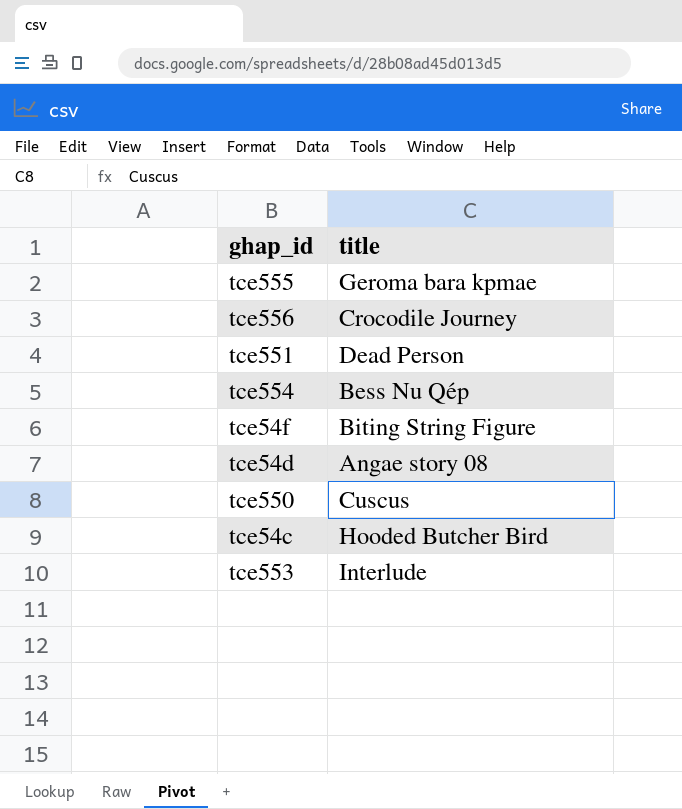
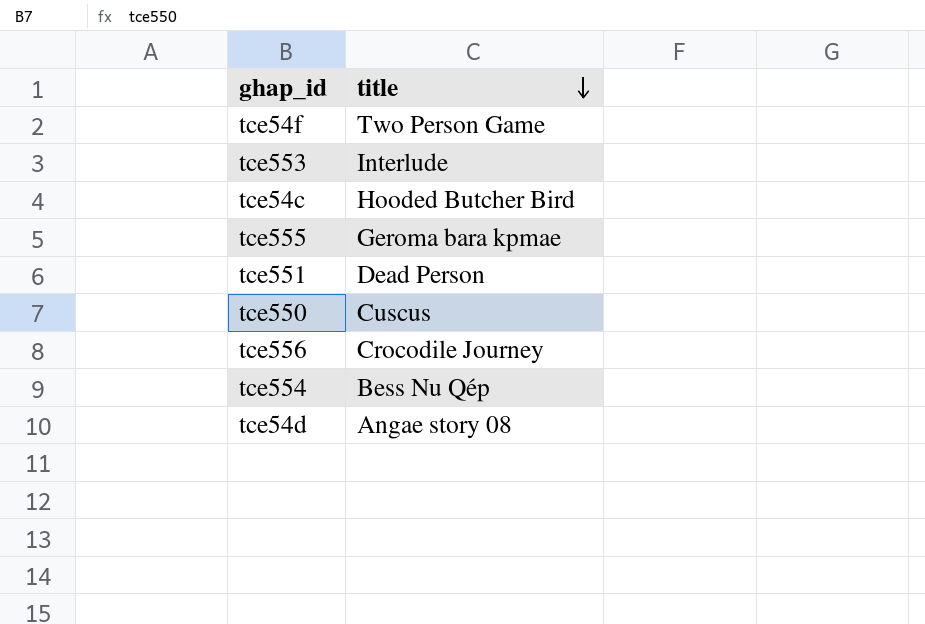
row order: none -> title descending
tce54f | title: Biting String Figure -> Two Person Game

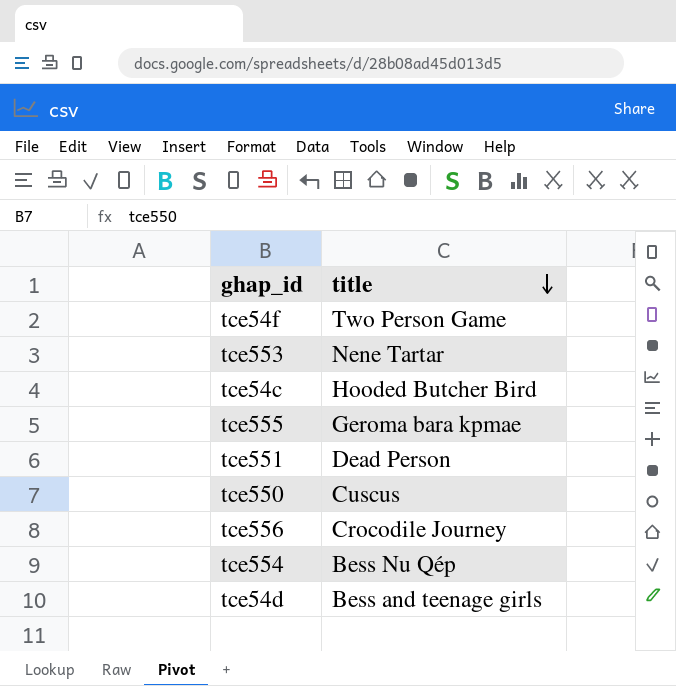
tce553 | title: Interlude -> Nene Tartar
tce54d | title: Angae story 08 -> Bess and teenage girls

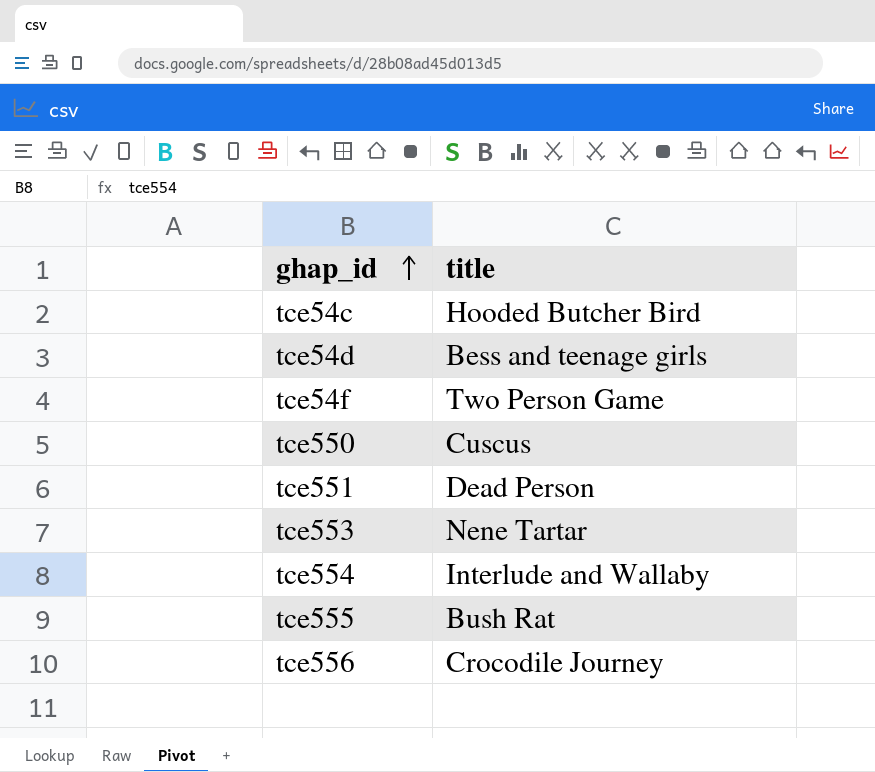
row order: title descending -> ghap_id ascending
tce554 | title: Bess Nu Qép -> Interlude and Wallaby
tce555 | title: Geroma bara kpmae -> Bush Rat

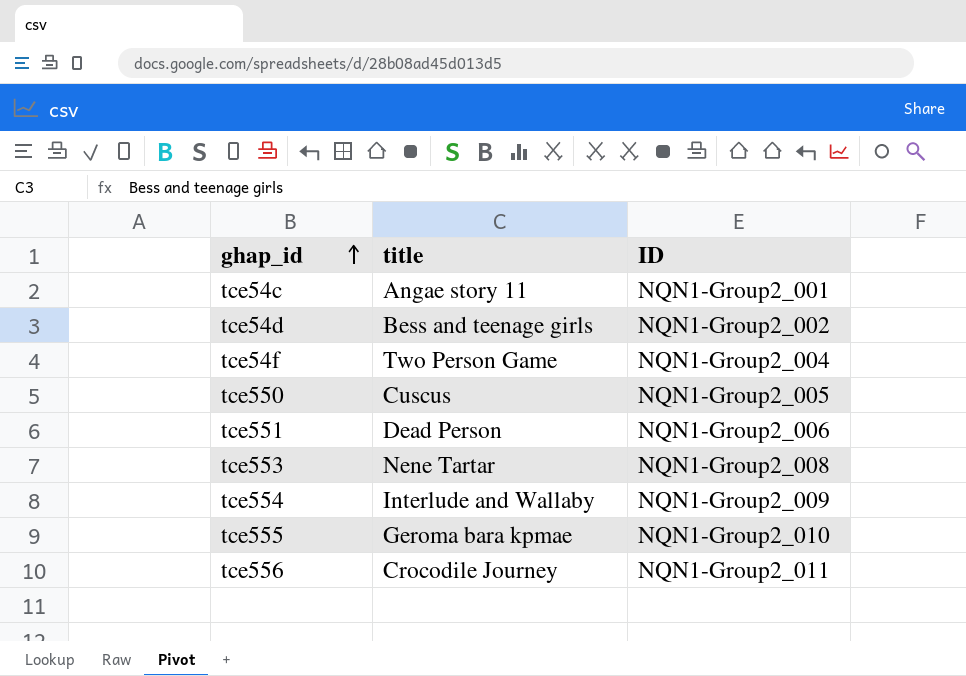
column ID | position: none -> 3
tce54c | title: Hooded Butcher Bird -> Angae story 11
tce555 | title: Bush Rat -> Geroma bara kpmae

